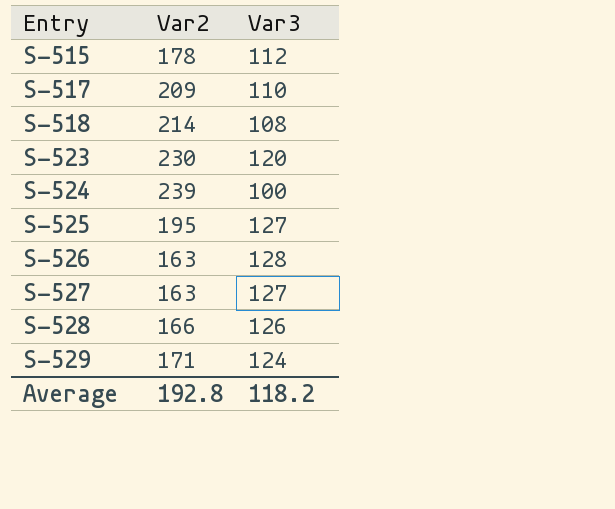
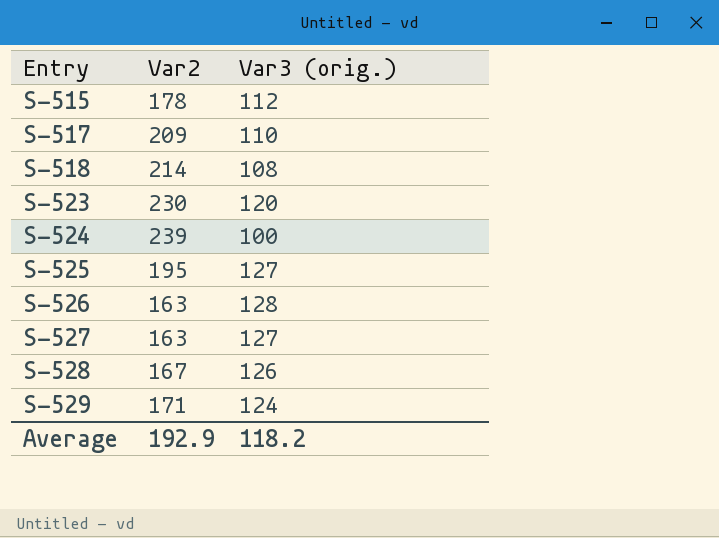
column name: Var3 -> Var3 (orig.)
S-528 | Var2: 166 -> 167
Average | Var2: 192.8 -> 192.9

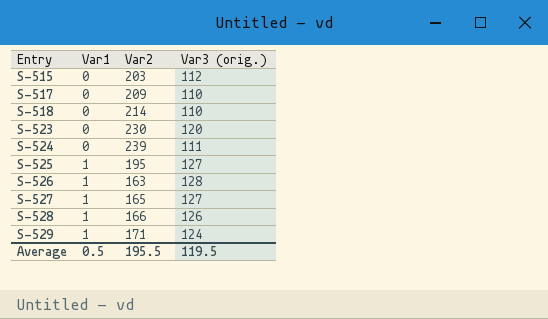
column Var1 | position: none -> 2
S-515 | Var2: 178 -> 203
S-518 | Var3 (orig.): 108 -> 110
S-524 | Var3 (orig.): 100 -> 111
S-527 | Var2: 163 -> 165
S-528 | Var2: 167 -> 166
Average | Var2: 192.9 -> 195.5
Average | Var3 (orig.): 118.2 -> 119.5

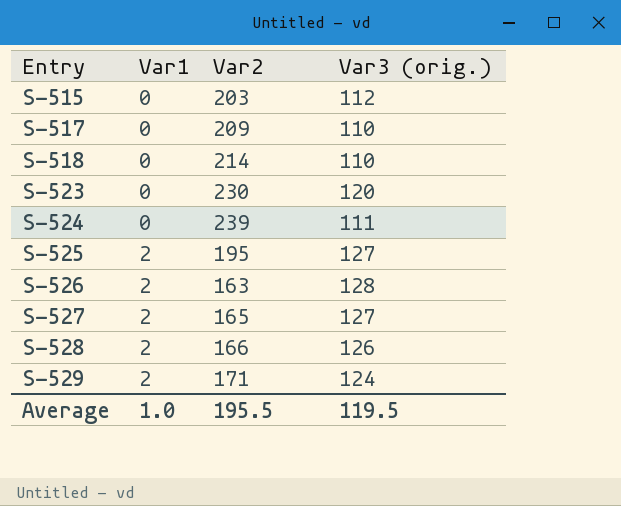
S-525 | Var1: 1 -> 2
S-526 | Var1: 1 -> 2
S-527 | Var1: 1 -> 2
S-528 | Var1: 1 -> 2
S-529 | Var1: 1 -> 2
Average | Var1: 0.5 -> 1.0

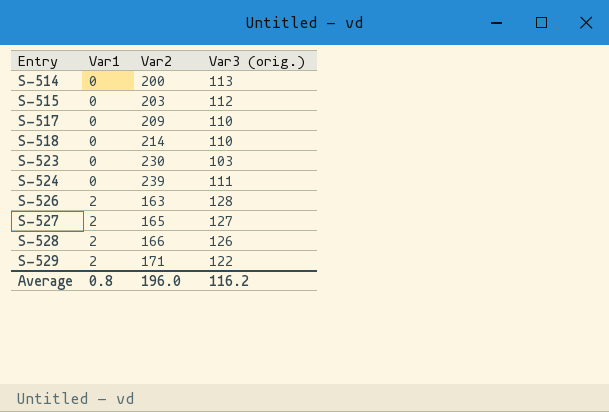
row S-525: 2 | 195 | 127 -> none
row S-514: none -> 0 | 200 | 113
S-523 | Var3 (orig.): 120 -> 103
S-529 | Var3 (orig.): 124 -> 122
Average | Var1: 1.0 -> 0.8
Average | Var2: 195.5 -> 196.0
Average | Var3 (orig.): 119.5 -> 116.2

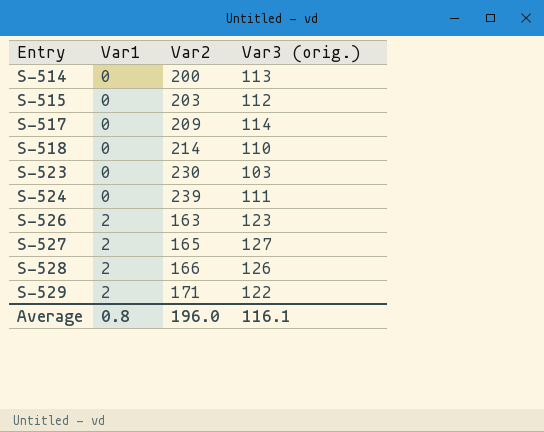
S-517 | Var3 (orig.): 110 -> 114
S-526 | Var3 (orig.): 128 -> 123
Average | Var3 (orig.): 116.2 -> 116.1

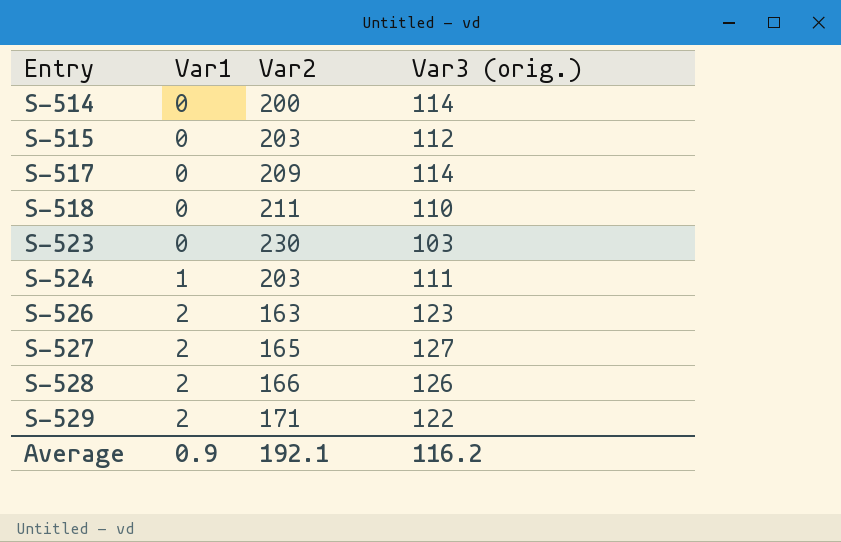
S-514 | Var3 (orig.): 113 -> 114
S-518 | Var2: 214 -> 211
S-524 | Var1: 0 -> 1
S-524 | Var2: 239 -> 203
Average | Var1: 0.8 -> 0.9
Average | Var2: 196.0 -> 192.1
Average | Var3 (orig.): 116.1 -> 116.2

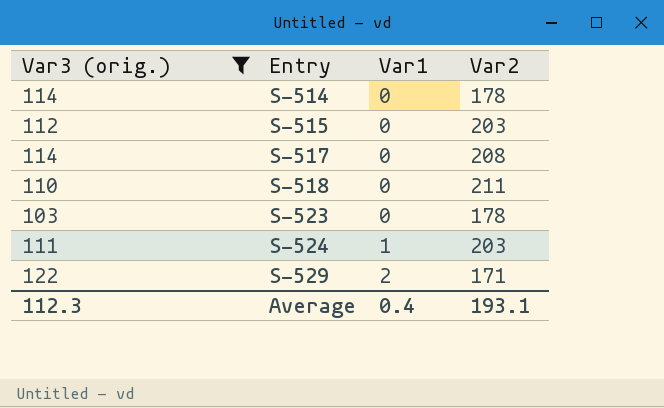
filter: none -> Var3 (orig.) <= 122
column Var3 (orig.) | position: 4 -> 1
S-514 | Var2: 200 -> 178
S-517 | Var2: 209 -> 208
S-523 | Var2: 230 -> 178
Average | Var3 (orig.): 116.2 -> 112.3
Average | Var1: 0.9 -> 0.4
Average | Var2: 192.1 -> 193.1

